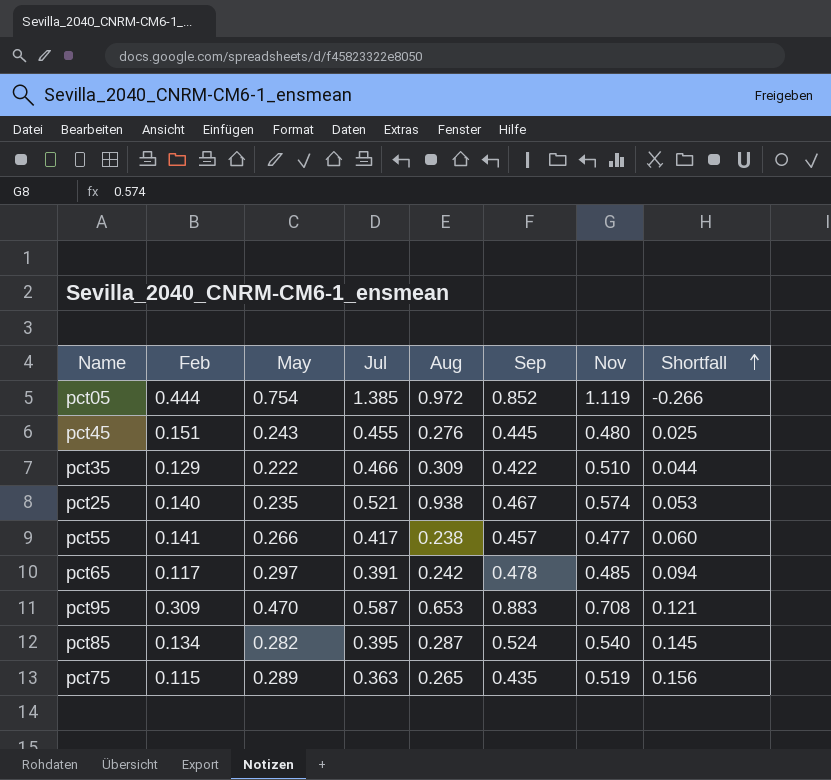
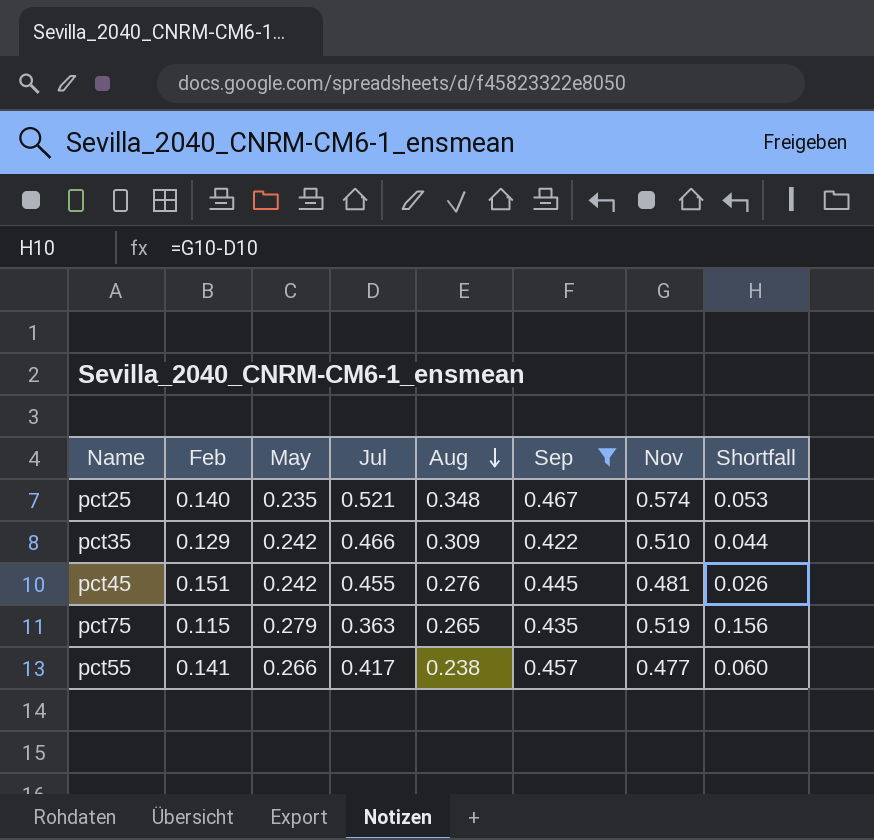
filter: none -> Sep <= 0.467
row order: Shortfall ascending -> Aug descending
pct25 | Aug: 0.938 -> 0.348
pct35 | May: 0.222 -> 0.242
pct45 | May: 0.243 -> 0.242
pct45 | Nov: 0.480 -> 0.481
pct45 | Shortfall: 0.025 -> 0.026
pct75 | May: 0.289 -> 0.279

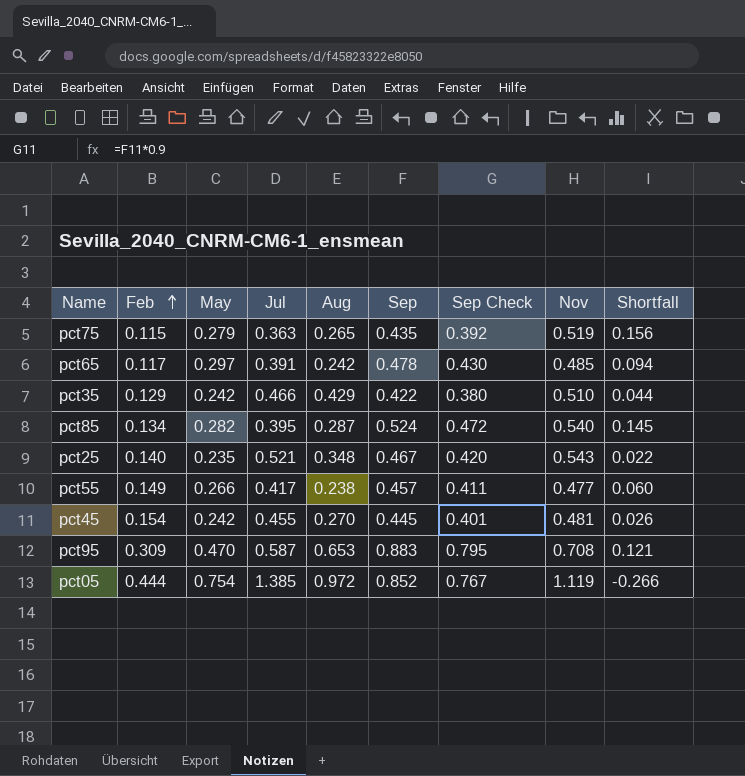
filter: Sep <= 0.467 -> none
row order: Aug descending -> Feb ascending
column Sep Check | formula: none -> [Sep] * 0.9
pct35 | Aug: 0.309 -> 0.429
pct25 | Nov: 0.574 -> 0.543
pct25 | Shortfall: 0.053 -> 0.022
pct55 | Feb: 0.141 -> 0.149
pct45 | Feb: 0.151 -> 0.154
pct45 | Aug: 0.276 -> 0.270

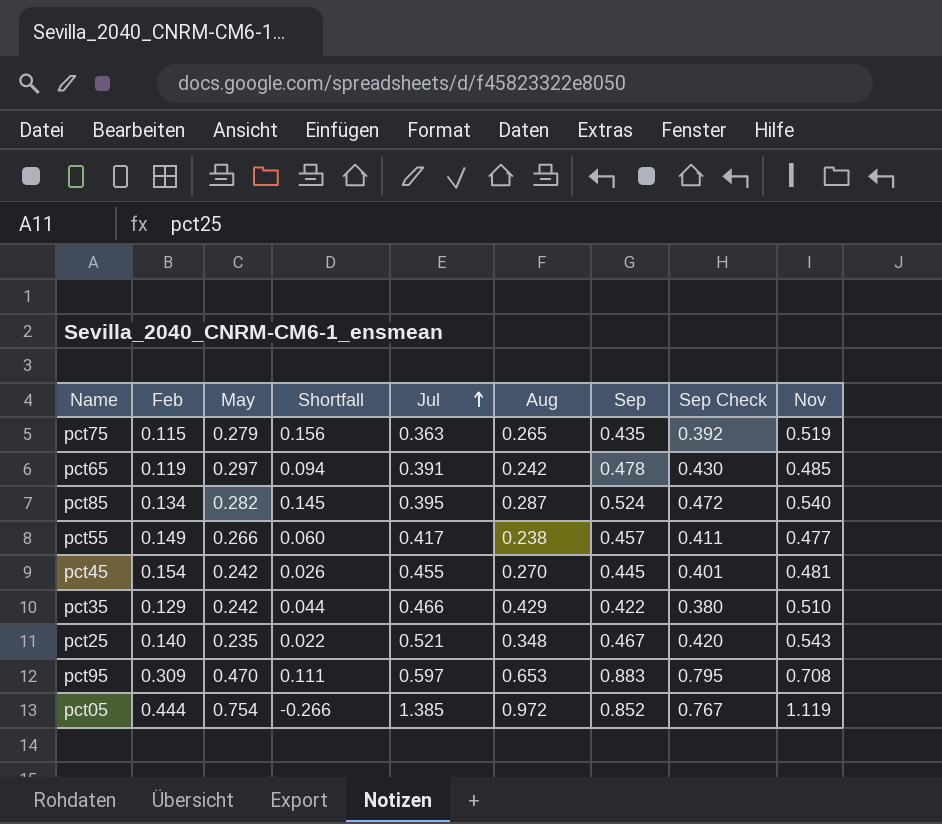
row order: Feb ascending -> Jul ascending
column Shortfall | position: 9 -> 4
pct65 | Feb: 0.117 -> 0.119
pct95 | Shortfall: 0.121 -> 0.111
pct95 | Jul: 0.587 -> 0.597

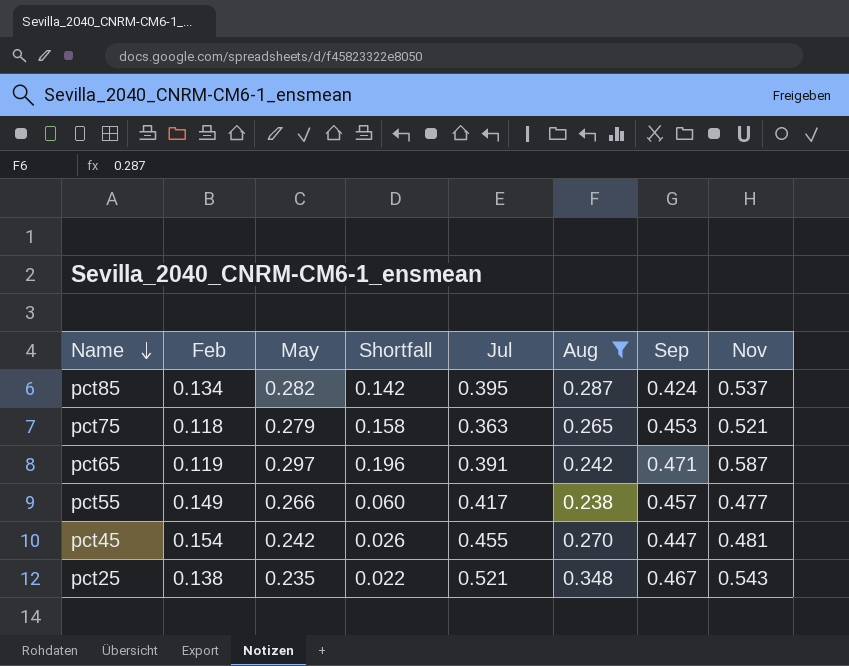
filter: none -> Aug <= 0.348
row order: Jul ascending -> Name descending
column Sep Check | formula: [Sep] * 0.9 -> none
pct85 | Shortfall: 0.145 -> 0.142
pct85 | Sep: 0.524 -> 0.424
pct85 | Nov: 0.540 -> 0.537
pct75 | Feb: 0.115 -> 0.118
pct75 | Shortfall: 0.156 -> 0.158
pct75 | Sep: 0.435 -> 0.453
pct75 | Nov: 0.519 -> 0.521
pct65 | Shortfall: 0.094 -> 0.196
pct65 | Sep: 0.478 -> 0.471
pct65 | Nov: 0.485 -> 0.587
pct45 | Sep: 0.445 -> 0.447
pct25 | Feb: 0.140 -> 0.138

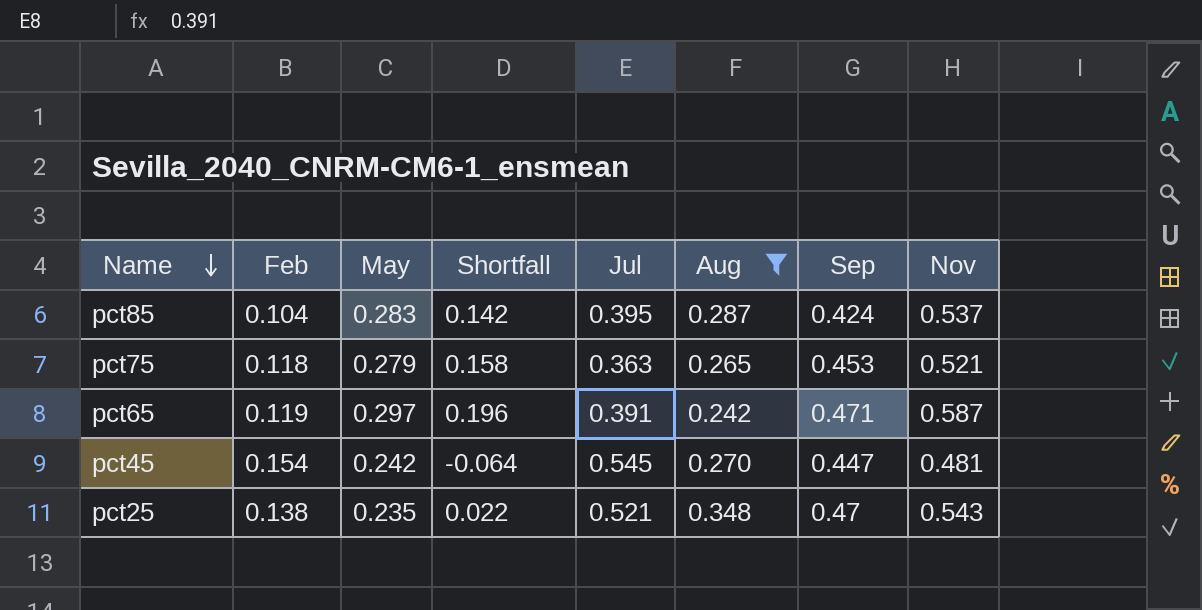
row pct55: 0.149 | 0.266 | 0.060 | 0.417 | 0.238 | 0.457 | 0.477 -> none
pct85 | Feb: 0.134 -> 0.104
pct85 | May: 0.282 -> 0.283
pct45 | Shortfall: 0.026 -> -0.064
pct45 | Jul: 0.455 -> 0.545
pct25 | Sep: 0.467 -> 0.47

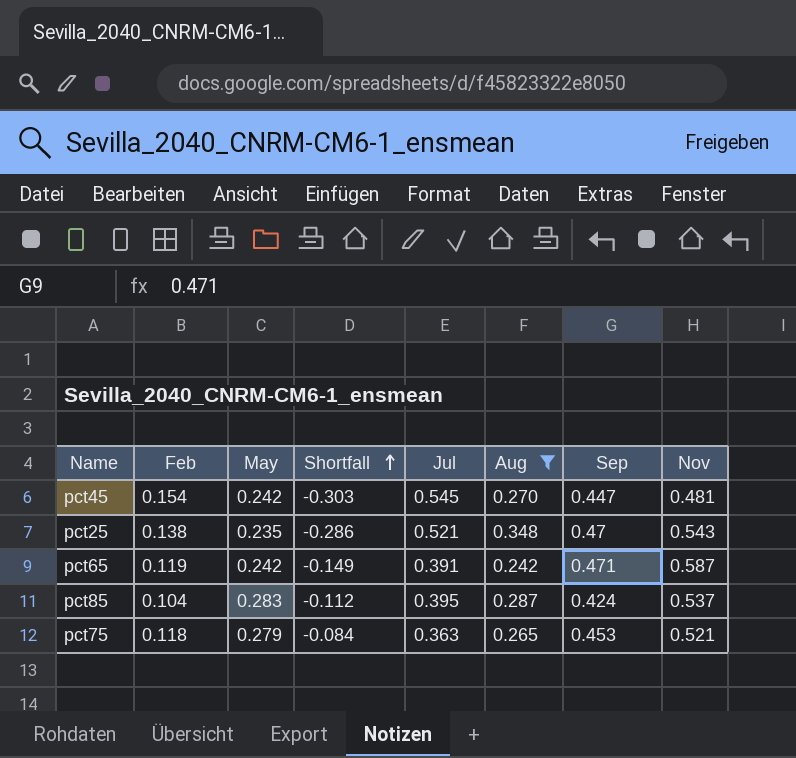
row order: Name descending -> Shortfall ascending
column Shortfall | formula: [Nov] - [Jul] -> [May] - [Jul]
pct65 | May: 0.297 -> 0.242

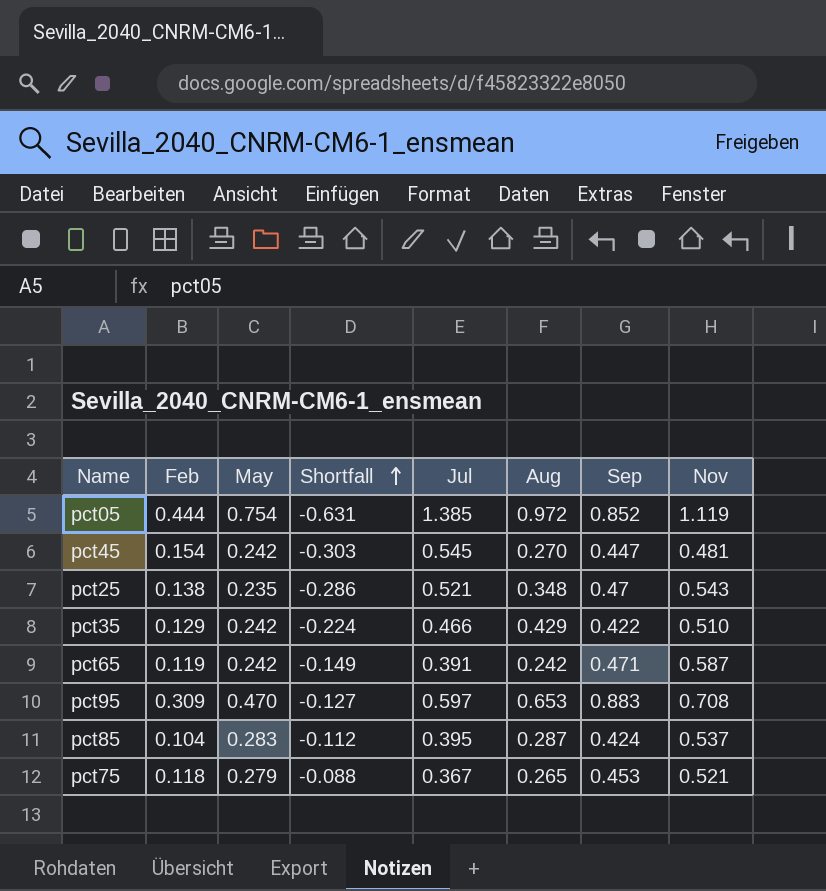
filter: Aug <= 0.348 -> none
pct75 | Shortfall: -0.084 -> -0.088
pct75 | Jul: 0.363 -> 0.367

